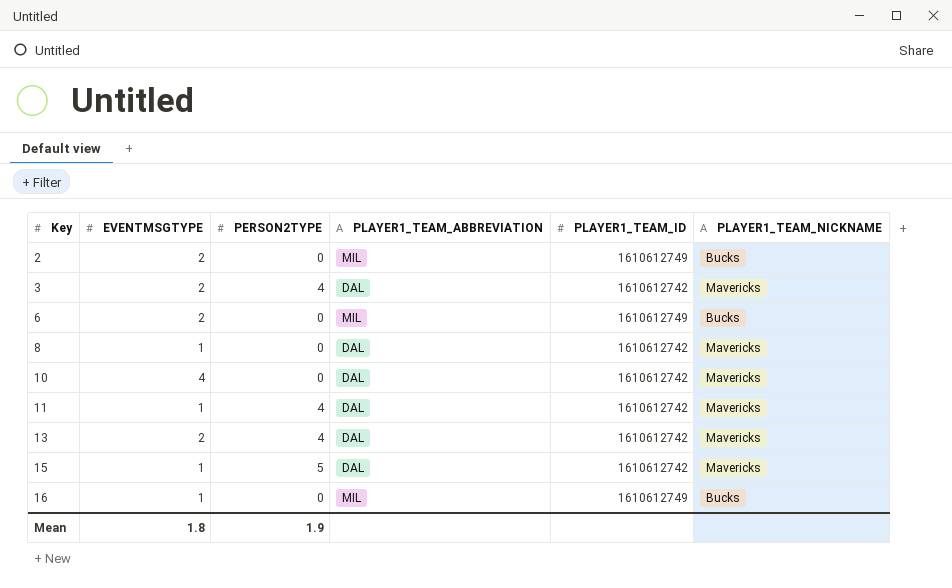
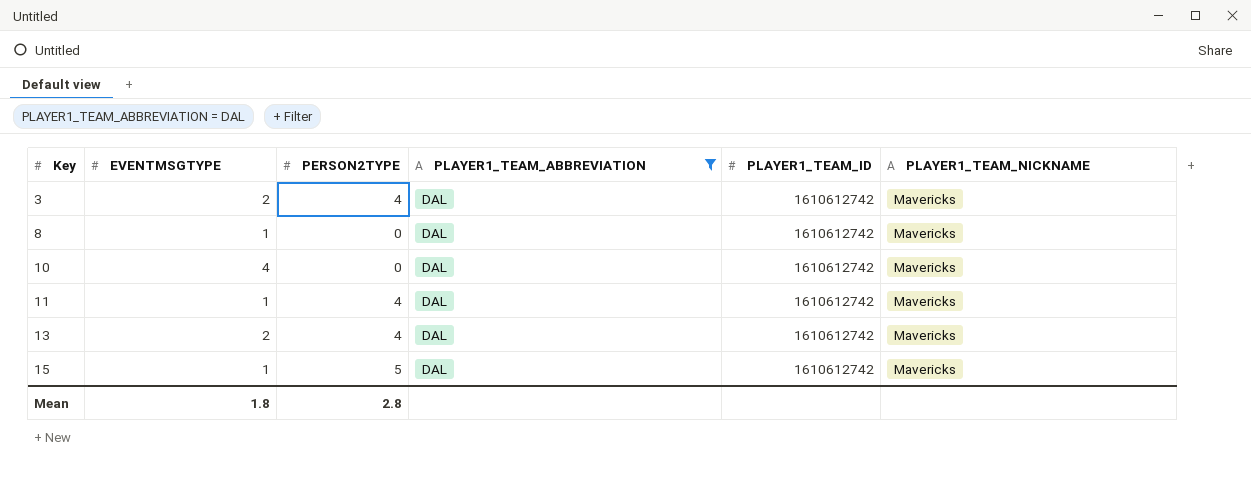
filter: none -> PLAYER1_TEAM_ABBREVIATION = DAL
Mean | PERSON2TYPE: 1.9 -> 2.8

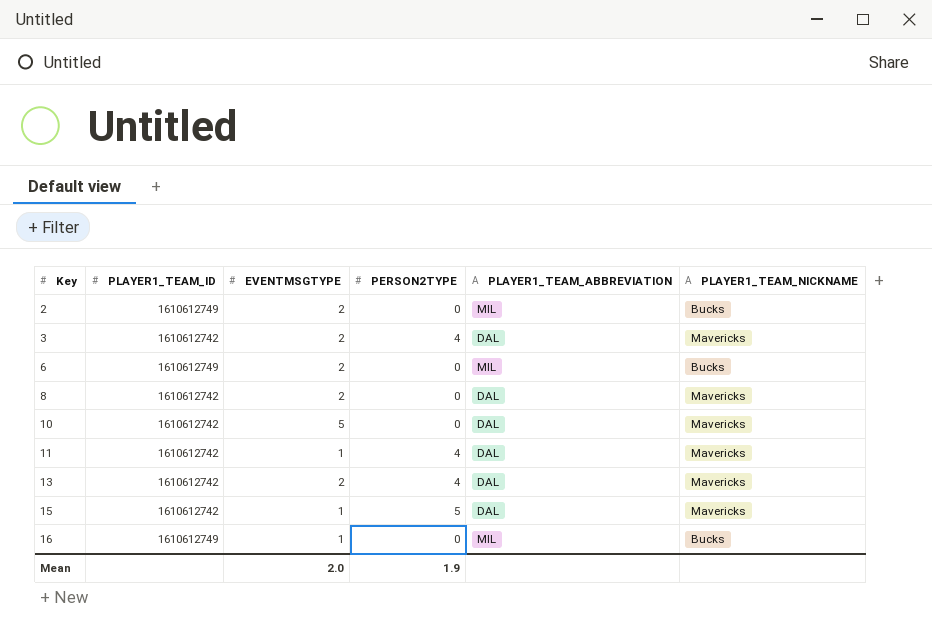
filter: PLAYER1_TEAM_ABBREVIATION = DAL -> none
column PLAYER1_TEAM_ID | position: 5 -> 2
8 | EVENTMSGTYPE: 1 -> 2
10 | EVENTMSGTYPE: 4 -> 5
Mean | EVENTMSGTYPE: 1.8 -> 2.0
Mean | PERSON2TYPE: 2.8 -> 1.9

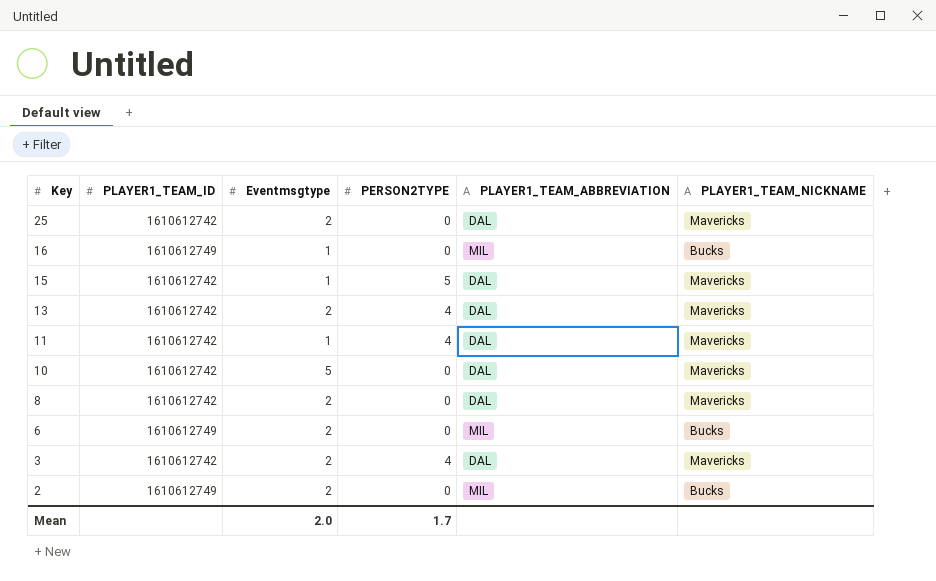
row order: Key ascending -> Key descending
column name: EVENTMSGTYPE -> Eventmsgtype
row 25: none -> 1610612742 | 2 | 0 | DAL | Mavericks
Mean | PERSON2TYPE: 1.9 -> 1.7

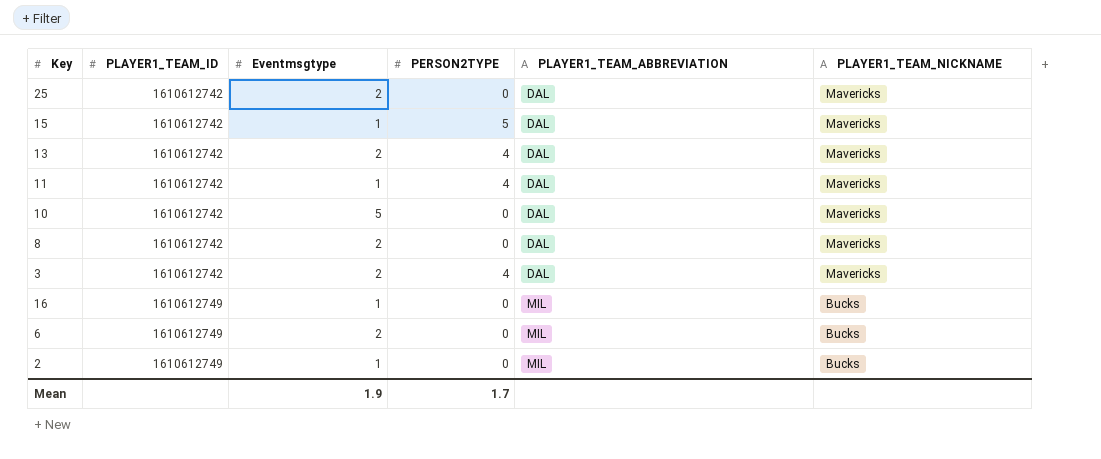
row order: Key descending -> PLAYER1_TEAM_ID ascending
2 | Eventmsgtype: 2 -> 1
Mean | Eventmsgtype: 2.0 -> 1.9

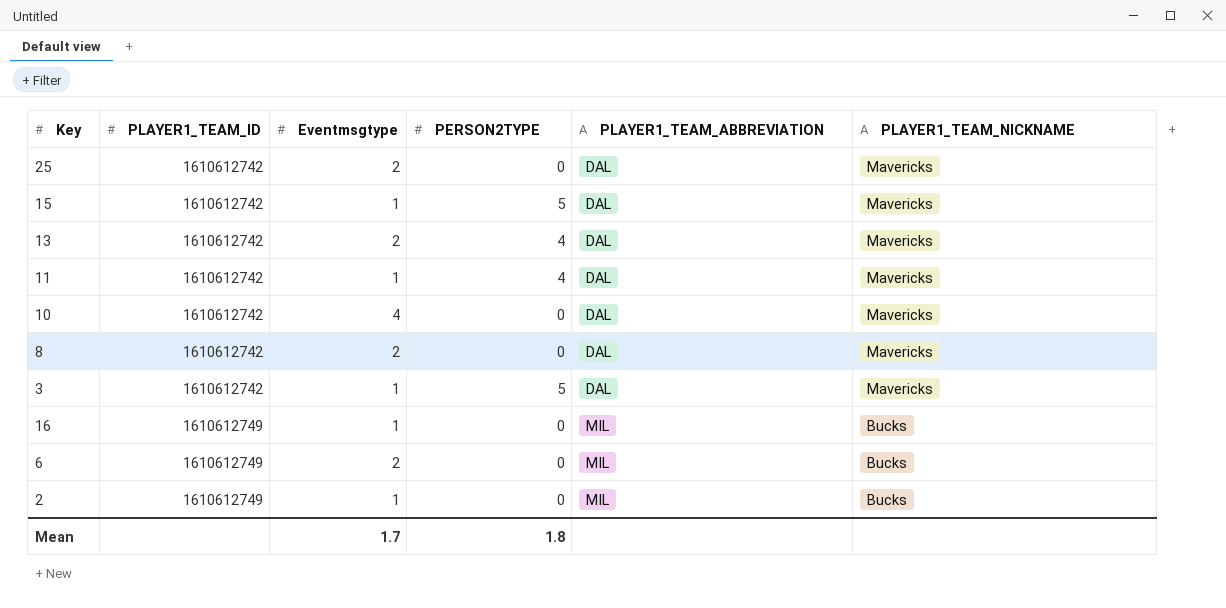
10 | Eventmsgtype: 5 -> 4
3 | Eventmsgtype: 2 -> 1
3 | PERSON2TYPE: 4 -> 5
Mean | Eventmsgtype: 1.9 -> 1.7
Mean | PERSON2TYPE: 1.7 -> 1.8

